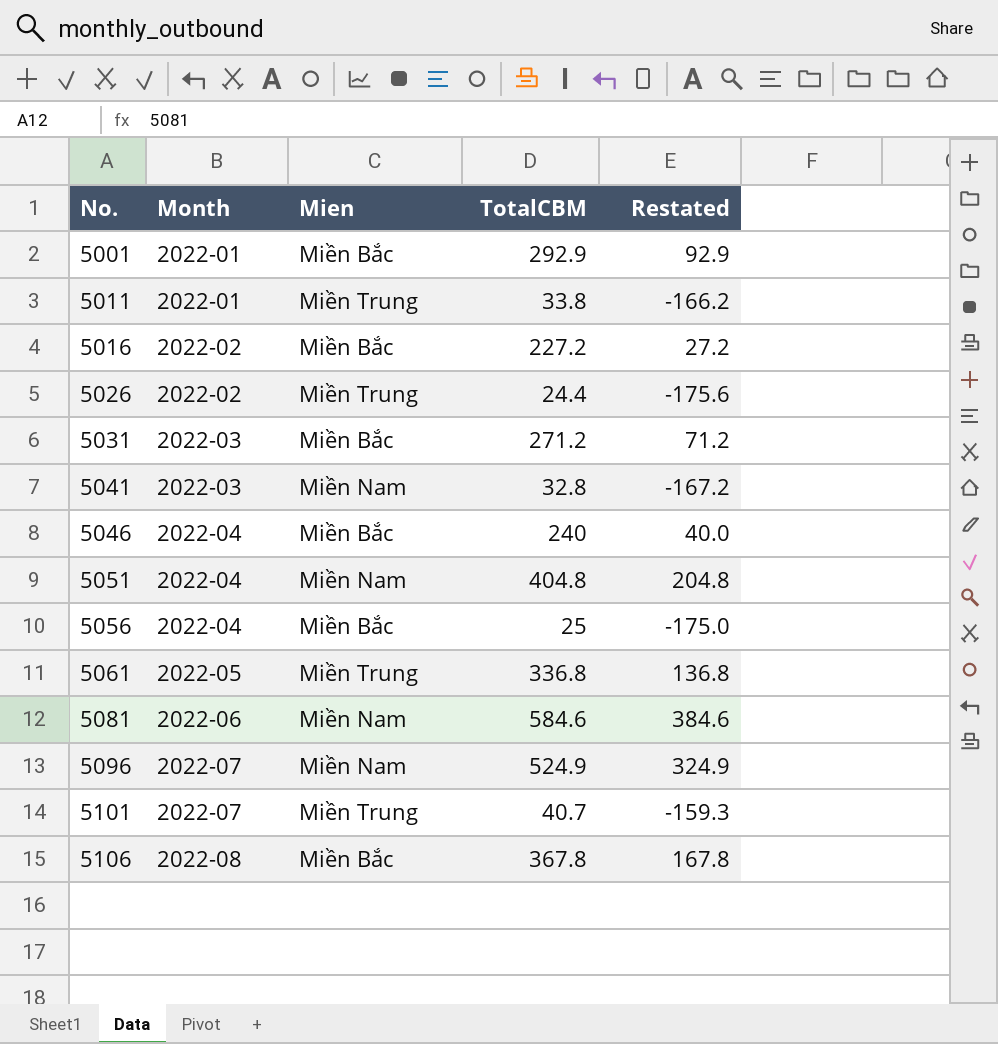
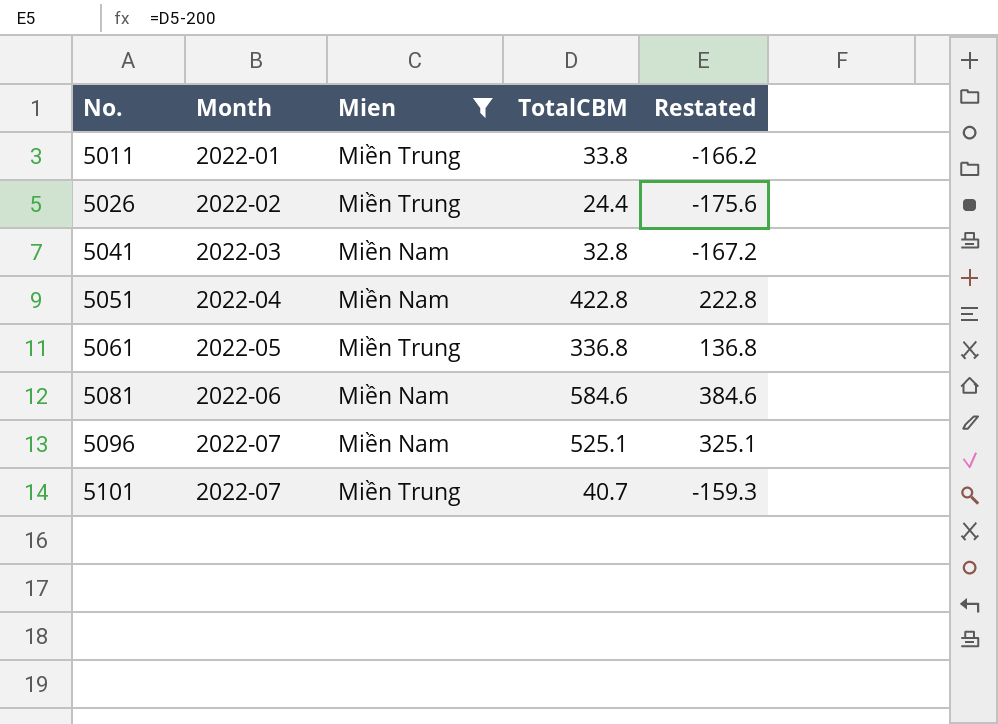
filter: none -> Mien != Miền Bắc
5051 | TotalCBM: 404.8 -> 422.8
5051 | Restated: 204.8 -> 222.8
5096 | TotalCBM: 524.9 -> 525.1
5096 | Restated: 324.9 -> 325.1

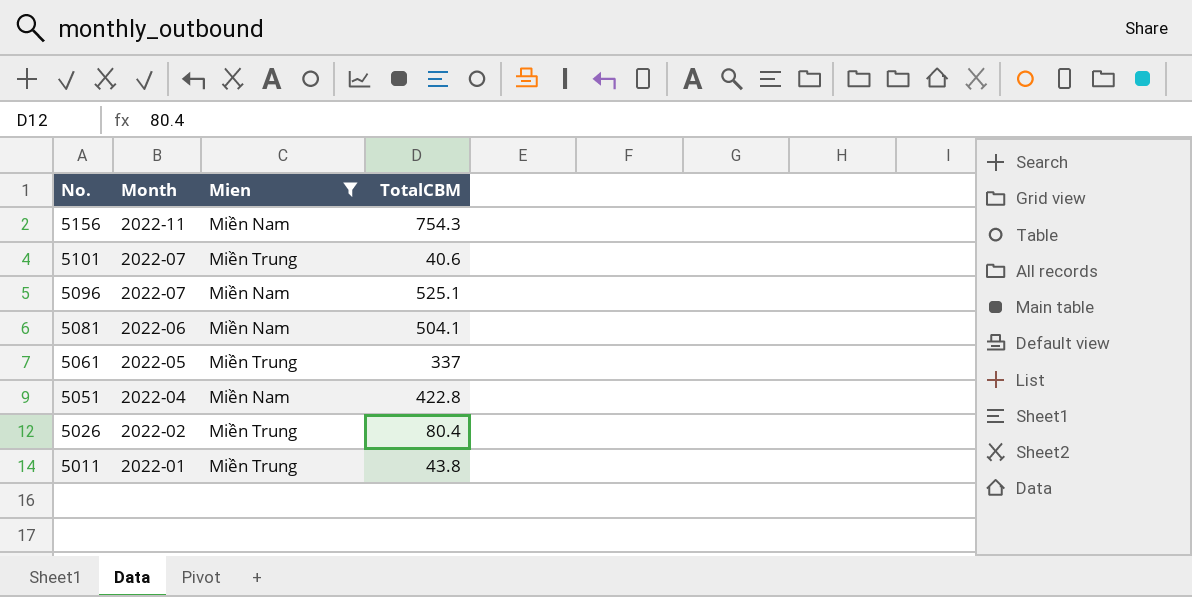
row order: No. ascending -> No. descending
column Restated | formula: [TotalCBM] - 200 -> none
row 5041: 2022-03 | Miền Nam | 32.8 | -167.2 -> none
row 5156: none -> 2022-11 | Miền Nam | 754.3
5101 | TotalCBM: 40.7 -> 40.6
5081 | TotalCBM: 584.6 -> 504.1
5061 | TotalCBM: 336.8 -> 337
5026 | TotalCBM: 24.4 -> 80.4
5011 | TotalCBM: 33.8 -> 43.8

